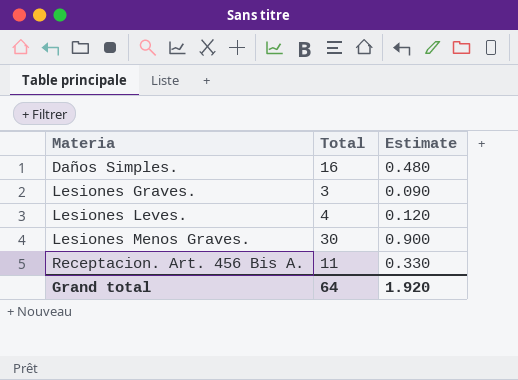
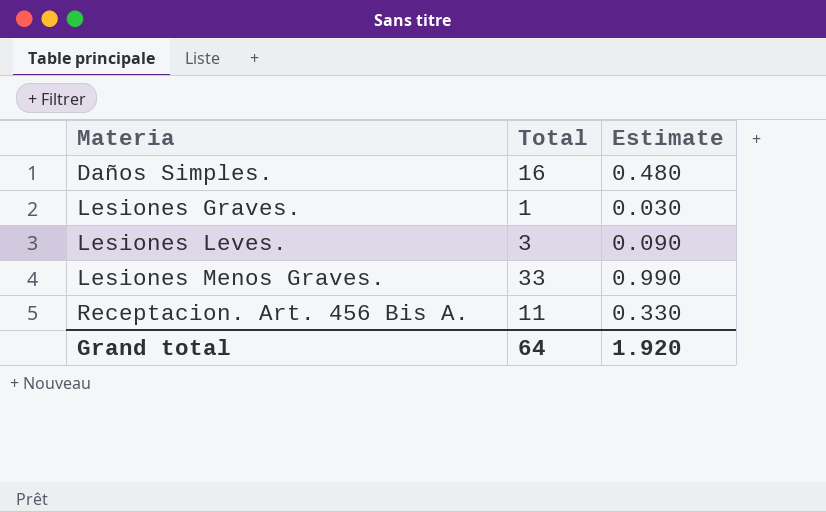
Lesiones Graves. | Total: 3 -> 1
Lesiones Graves. | Estimate: 0.090 -> 0.030
Lesiones Leves. | Total: 4 -> 3
Lesiones Leves. | Estimate: 0.120 -> 0.090
Lesiones Menos Graves. | Total: 30 -> 33
Lesiones Menos Graves. | Estimate: 0.900 -> 0.990

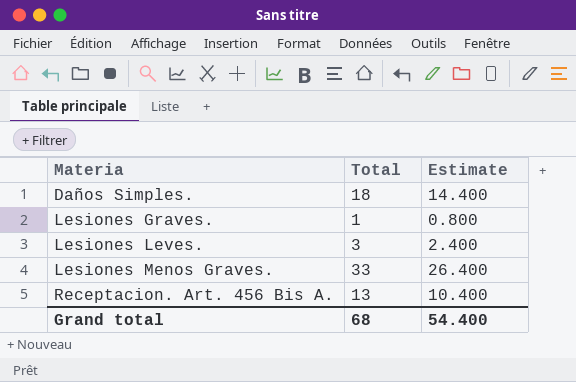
column Estimate | formula: [Total] * 0.03 -> [Total] * 0.8
Daños Simples. | Total: 16 -> 18
Receptacion. Art. 456 Bis A. | Total: 11 -> 13
Grand total | Total: 64 -> 68
Grand total | Estimate: 1.920 -> 54.400

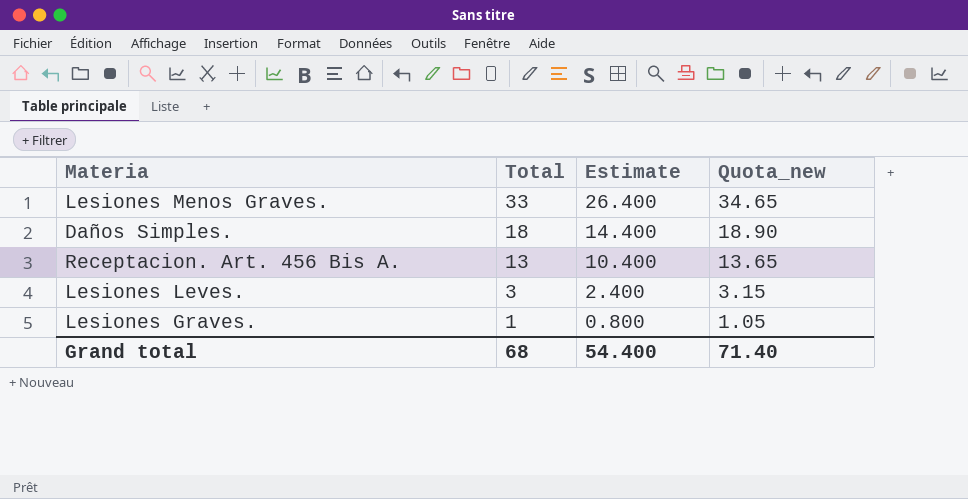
row order: Materia ascending -> Total descending
column Quota_new | formula: none -> [Total] * 1.05

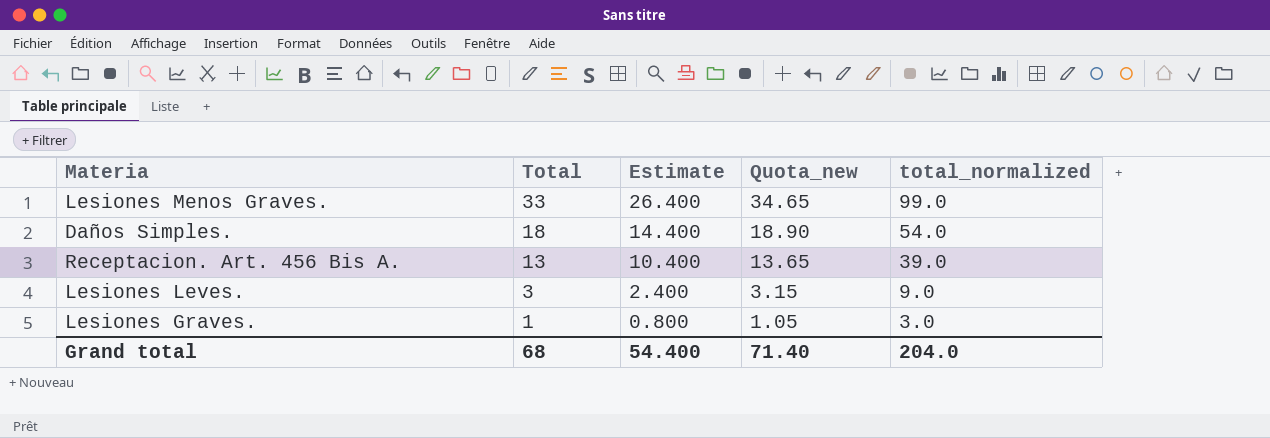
column total_normalized | formula: none -> [Total] * 3

